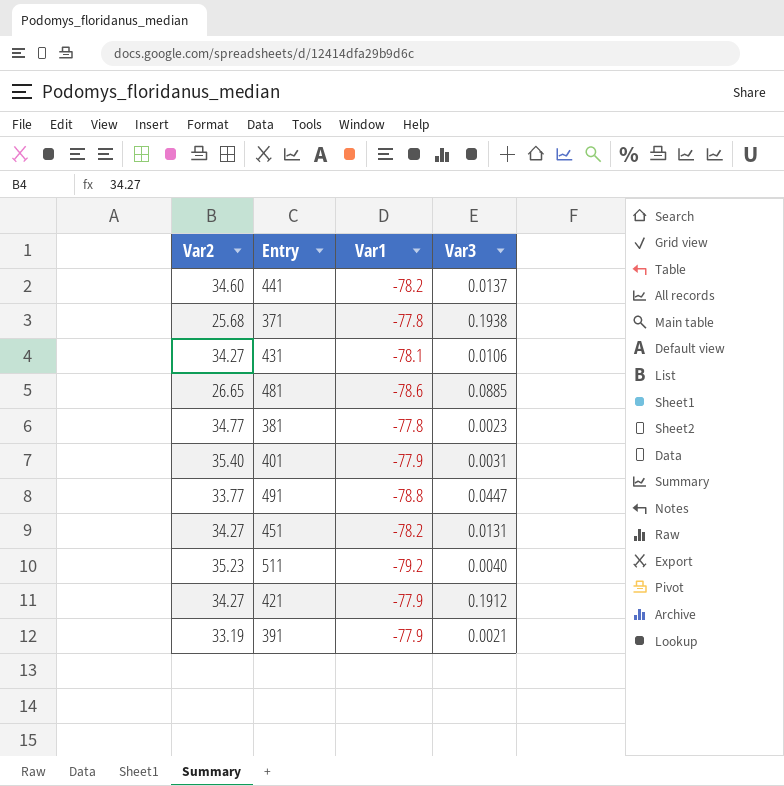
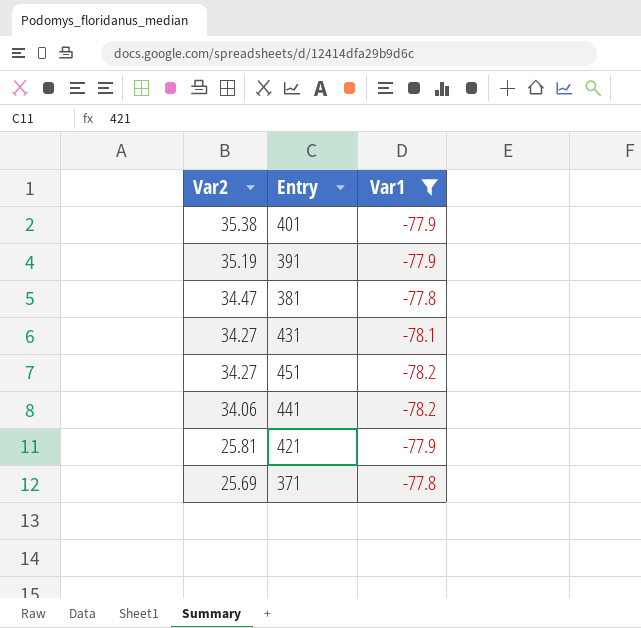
filter: none -> Var1 >= -78.2
row order: none -> Var2 descending
column Var3 | position: 4 -> none
401 | Var2: 35.40 -> 35.38
391 | Var2: 33.19 -> 35.19
381 | Var2: 34.77 -> 34.47
441 | Var2: 34.60 -> 34.06
421 | Var2: 34.27 -> 25.81
371 | Var2: 25.68 -> 25.69

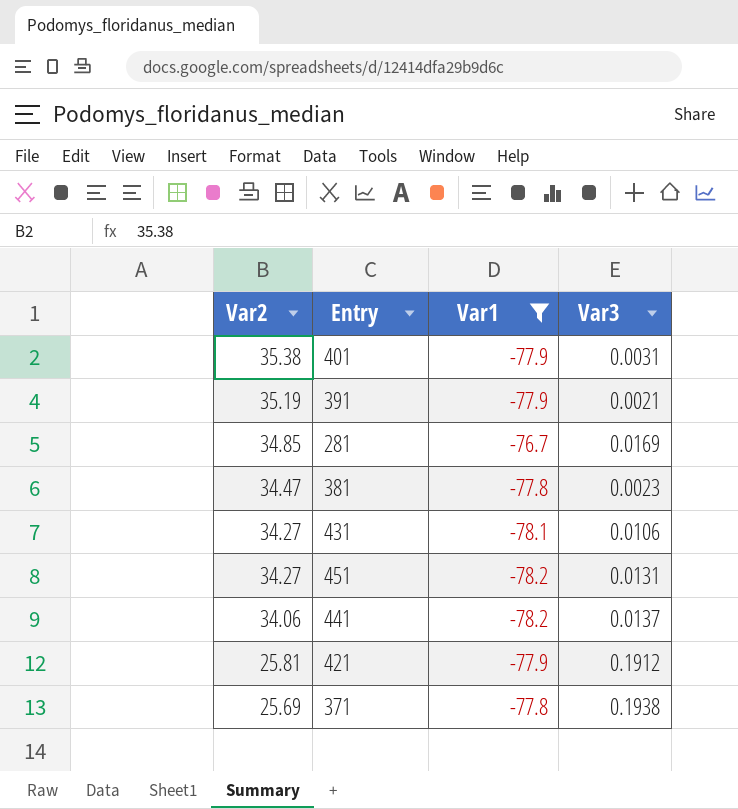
column Var3 | position: none -> 4
row 281: none -> 34.85 | -76.7 | 0.0169

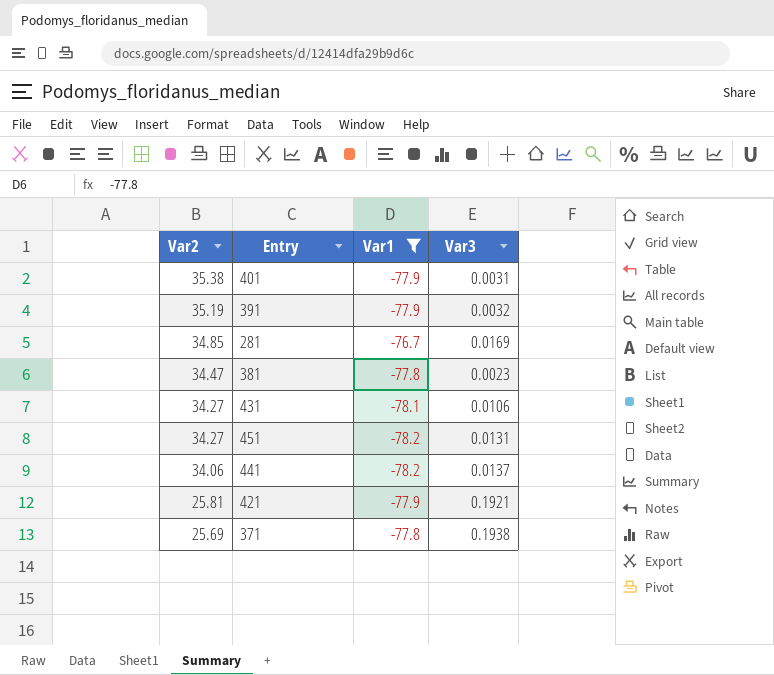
391 | Var3: 0.0021 -> 0.0032
421 | Var3: 0.1912 -> 0.1921

